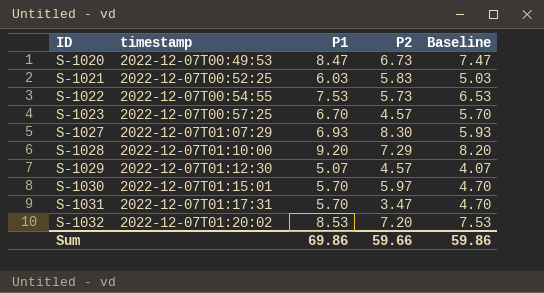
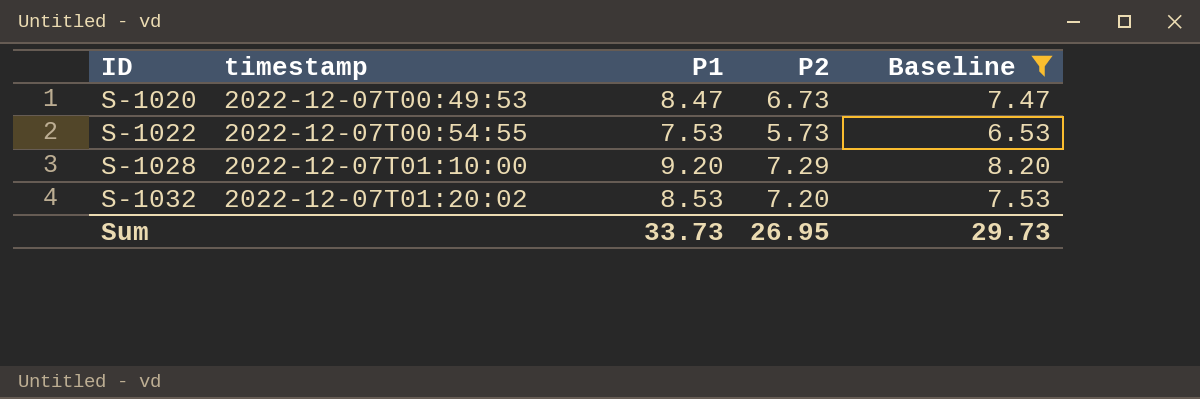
filter: none -> Baseline >= 6.53
Sum | P1: 69.86 -> 33.73
Sum | P2: 59.66 -> 26.95
Sum | Baseline: 59.86 -> 29.73

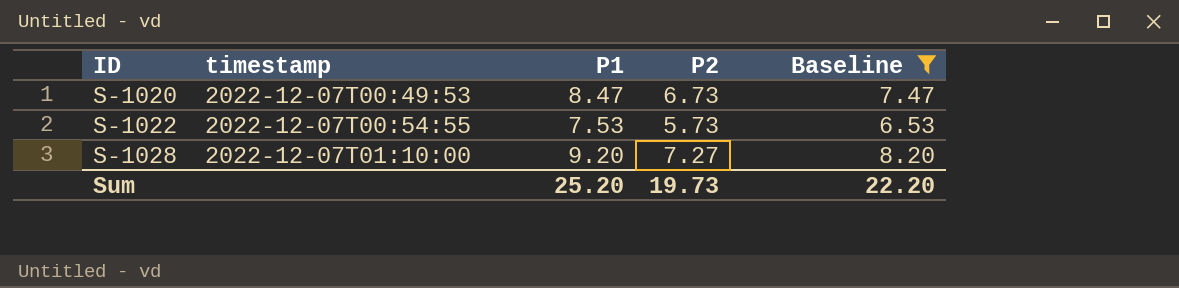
row S-1032: 2022-12-07T01:20:02 | 8.53 | 7.20 | 7.53 -> none
S-1028 | P2: 7.29 -> 7.27
Sum | P1: 33.73 -> 25.20
Sum | P2: 26.95 -> 19.73
Sum | Baseline: 29.73 -> 22.20

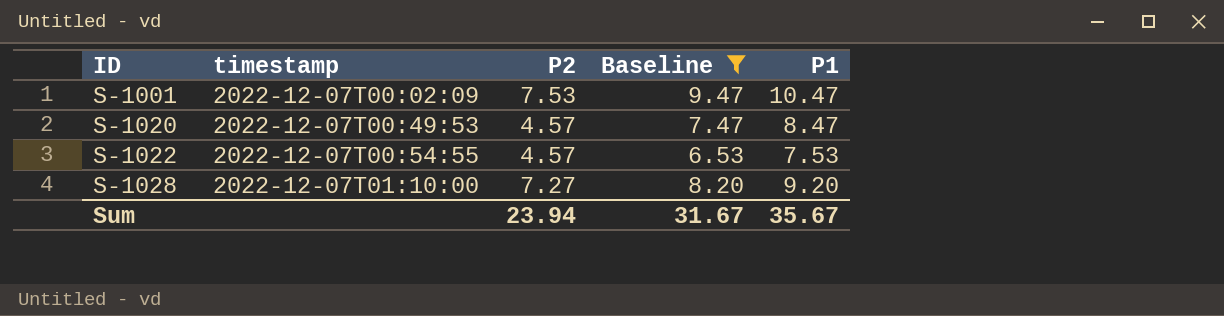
column P1 | position: 3 -> 5
row S-1001: none -> 2022-12-07T00:02:09 | 7.53 | 9.47 | 10.47
S-1020 | P2: 6.73 -> 4.57
S-1022 | P2: 5.73 -> 4.57
Sum | P2: 19.73 -> 23.94
Sum | Baseline: 22.20 -> 31.67
Sum | P1: 25.20 -> 35.67

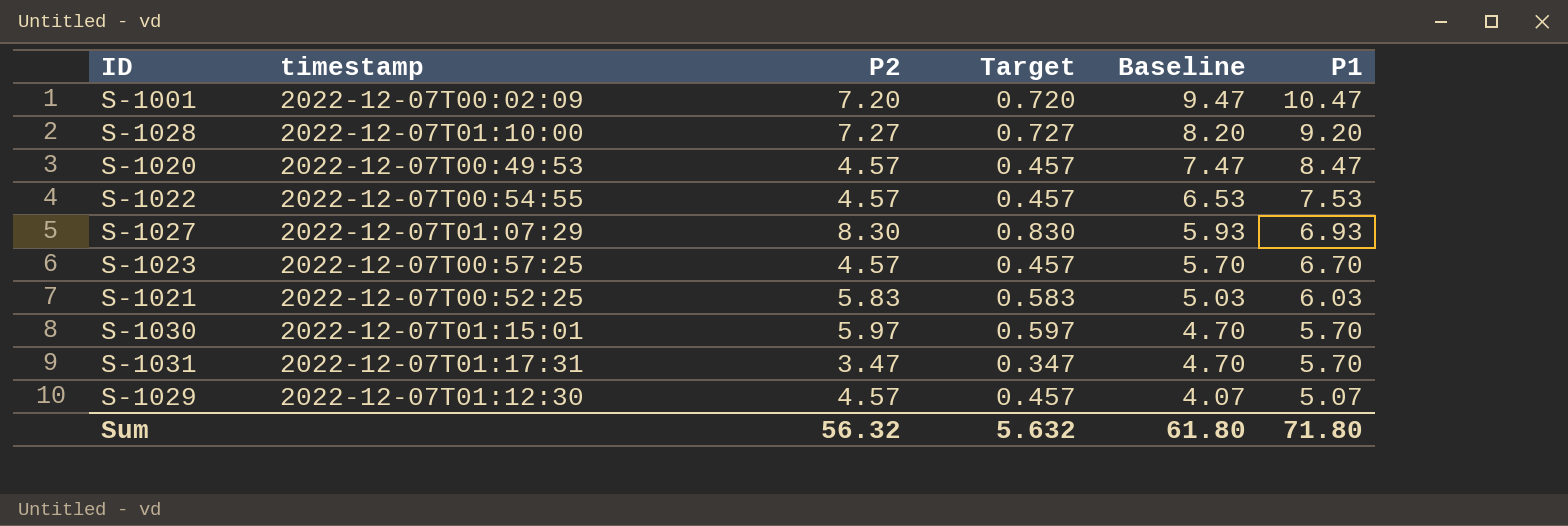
filter: Baseline >= 6.53 -> none
row order: ID ascending -> Baseline descending
column Target | formula: none -> [P2] * 0.1
S-1001 | P2: 7.53 -> 7.20
Sum | P2: 23.94 -> 56.32
Sum | Baseline: 31.67 -> 61.80
Sum | P1: 35.67 -> 71.80

